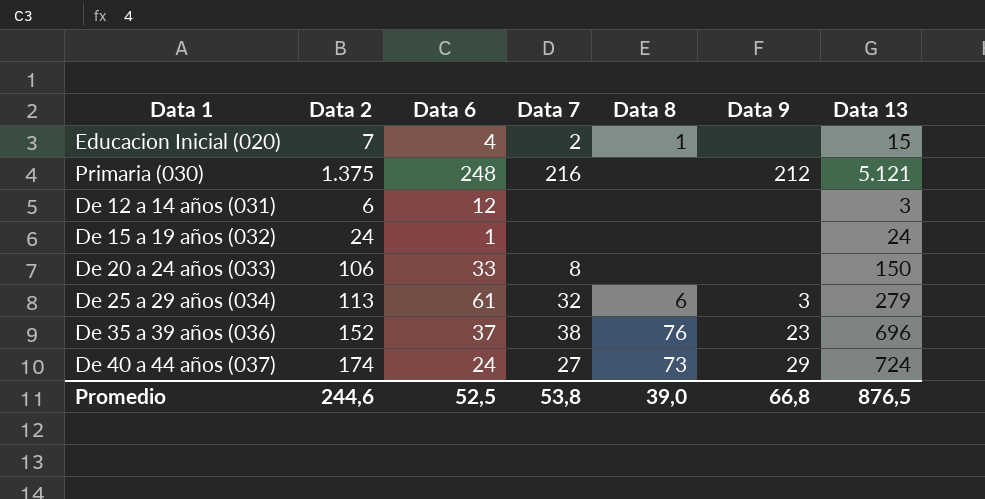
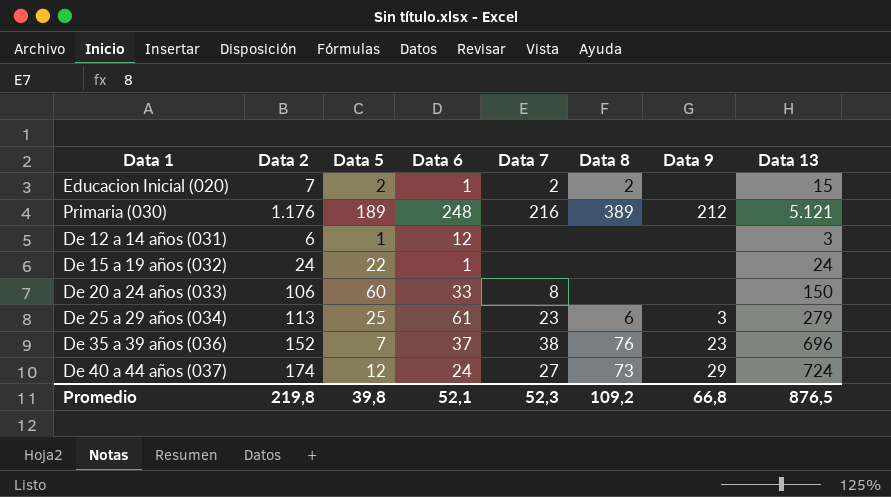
column Data 5 | position: none -> 3
Educacion Inicial (020) | Data 6: 4 -> 1
Educacion Inicial (020) | Data 8: 1 -> 2
Primaria (030) | Data 2: 1.375 -> 1.176
Primaria (030) | Data 8: none -> 389
De 25 a 29 años (034) | Data 7: 32 -> 23
Promedio | Data 2: 244,6 -> 219,8
Promedio | Data 6: 52,5 -> 52,1
Promedio | Data 7: 53,8 -> 52,3
Promedio | Data 8: 39,0 -> 109,2

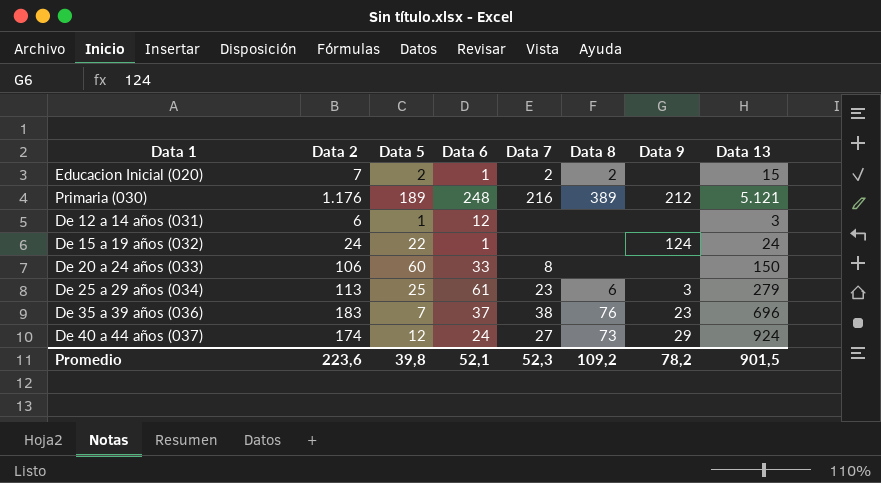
De 15 a 19 años (032) | Data 9: none -> 124
De 35 a 39 años (036) | Data 2: 152 -> 183
De 40 a 44 años (037) | Data 13: 724 -> 924
Promedio | Data 2: 219,8 -> 223,6
Promedio | Data 9: 66,8 -> 78,2
Promedio | Data 13: 876,5 -> 901,5

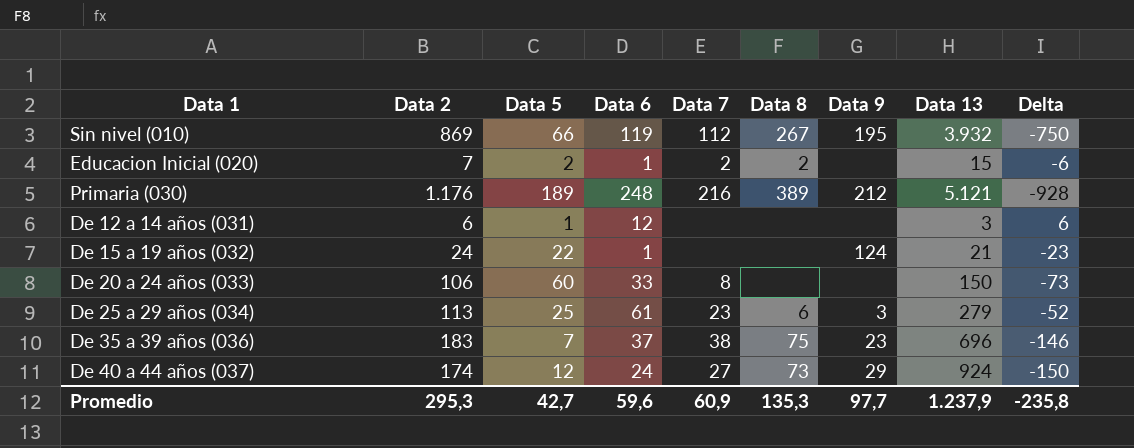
column Delta | formula: none -> [Data 6] - [Data 2]
row Sin nivel (010): none -> 869 | 66 | 119 | 112 | 267 | 195 | 3.932 | -750
De 15 a 19 años (032) | Data 13: 24 -> 21
De 35 a 39 años (036) | Data 8: 76 -> 75
Promedio | Data 2: 223,6 -> 295,3
Promedio | Data 5: 39,8 -> 42,7
Promedio | Data 6: 52,1 -> 59,6
Promedio | Data 7: 52,3 -> 60,9
Promedio | Data 8: 109,2 -> 135,3
Promedio | Data 9: 78,2 -> 97,7
Promedio | Data 13: 901,5 -> 1.237,9

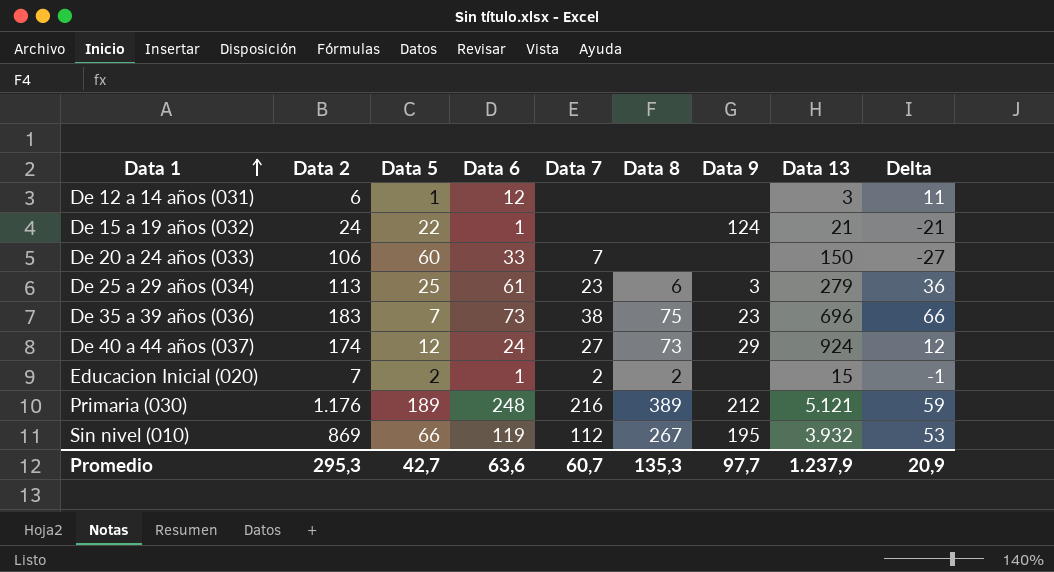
row order: none -> Data 1 ascending
column Delta | formula: [Data 6] - [Data 2] -> [Data 6] - [Data 5]
De 20 a 24 años (033) | Data 7: 8 -> 7
De 35 a 39 años (036) | Data 6: 37 -> 73
Promedio | Data 6: 59,6 -> 63,6
Promedio | Data 7: 60,9 -> 60,7
Promedio | Delta: -235,8 -> 20,9

